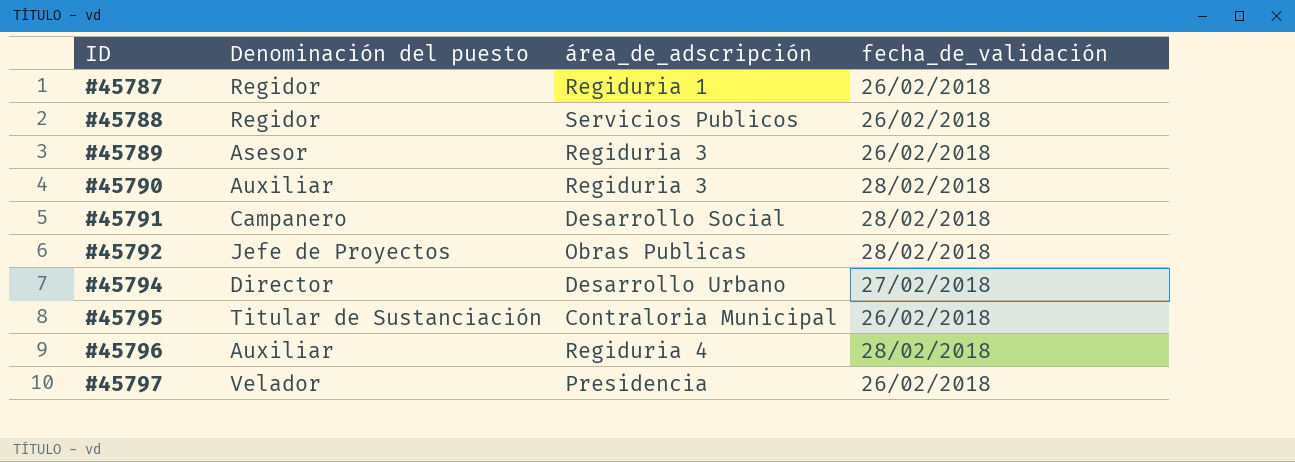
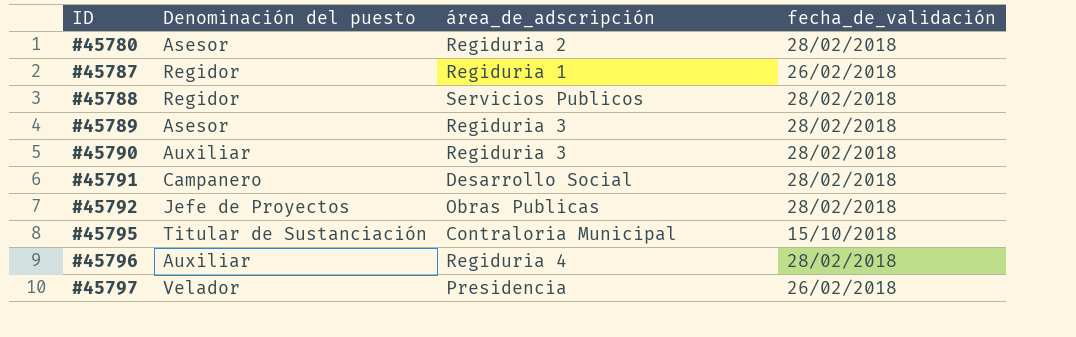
row #45794: Director | Desarrollo Urbano | 27/02/2018 -> none
row #45780: none -> Asesor | Regiduria 2 | 28/02/2018
#45788 | fecha_de_validación: 26/02/2018 -> 28/02/2018
#45789 | fecha_de_validación: 26/02/2018 -> 28/02/2018
#45795 | fecha_de_validación: 26/02/2018 -> 15/10/2018

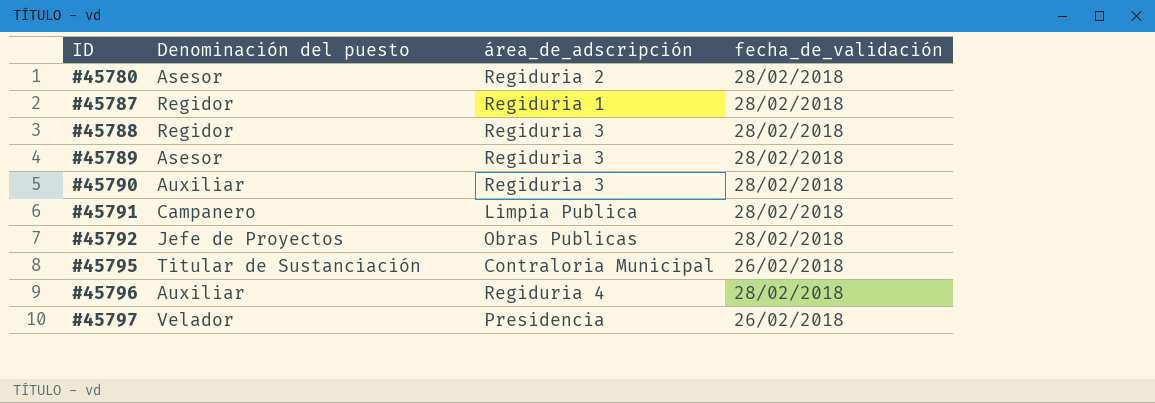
#45787 | fecha_de_validación: 26/02/2018 -> 28/02/2018
#45788 | área_de_adscripción: Servicios Publicos -> Regiduria 3
#45791 | área_de_adscripción: Desarrollo Social -> Limpia Publica
#45795 | fecha_de_validación: 15/10/2018 -> 26/02/2018

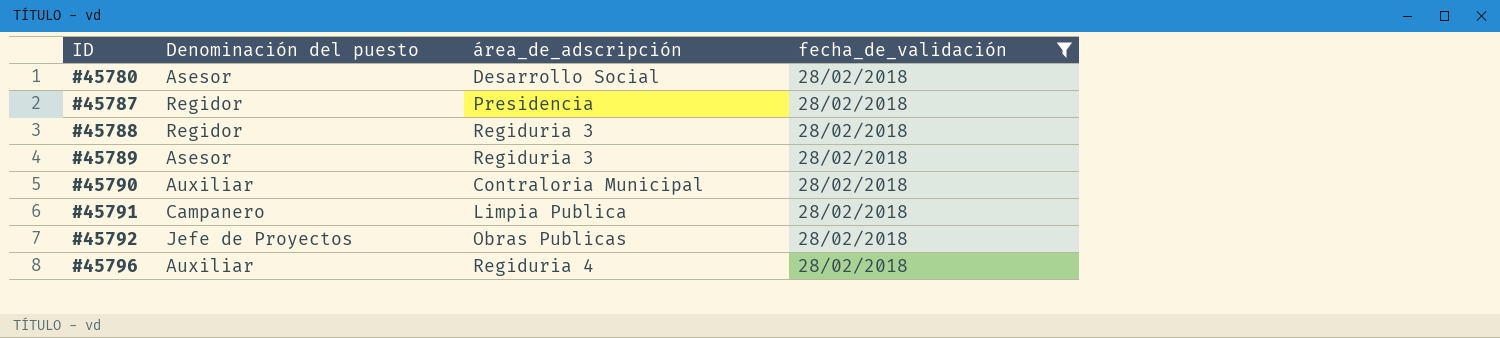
filter: none -> fecha_de_validación = 28/02/2018
#45780 | área_de_adscripción: Regiduria 2 -> Desarrollo Social
#45787 | área_de_adscripción: Regiduria 1 -> Presidencia
#45790 | área_de_adscripción: Regiduria 3 -> Contraloria Municipal

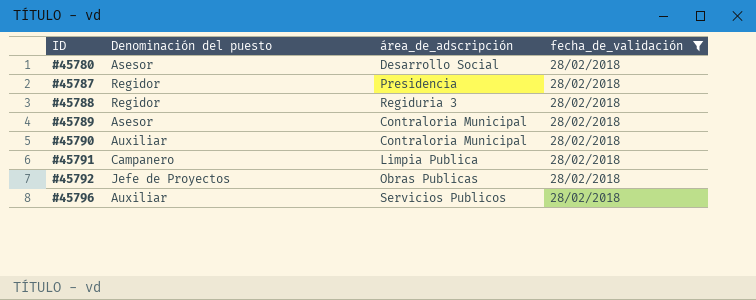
#45789 | área_de_adscripción: Regiduria 3 -> Contraloria Municipal
#45796 | área_de_adscripción: Regiduria 4 -> Servicios Publicos

